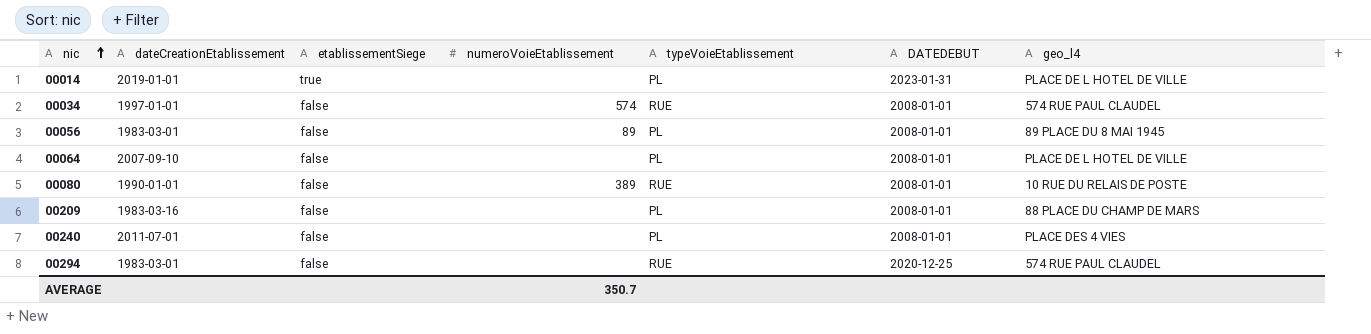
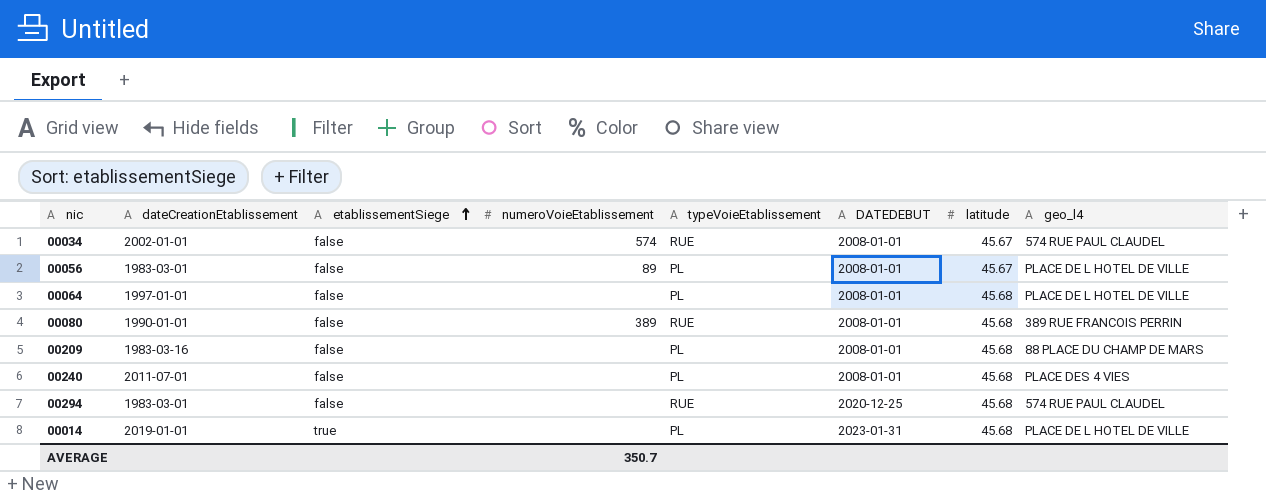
row order: nic ascending -> etablissementSiege ascending
column latitude | position: none -> 7
00034 | dateCreationEtablissement: 1997-01-01 -> 2002-01-01
00056 | geo_l4: 89 PLACE DU 8 MAI 1945 -> PLACE DE L HOTEL DE VILLE
00064 | dateCreationEtablissement: 2007-09-10 -> 1997-01-01
00080 | geo_l4: 10 RUE DU RELAIS DE POSTE -> 389 RUE FRANCOIS PERRIN

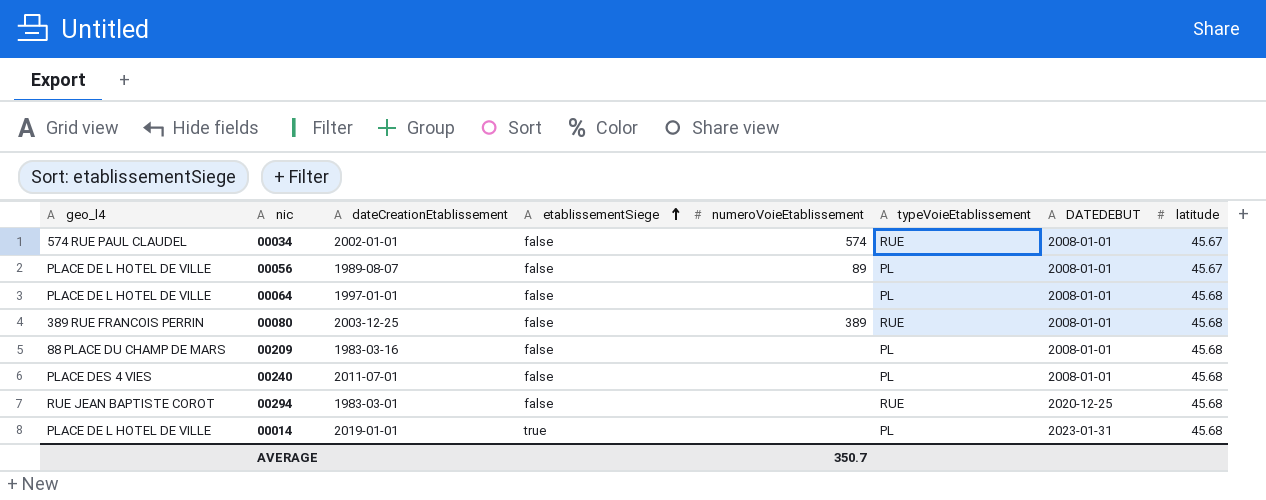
column geo_l4 | position: 8 -> 1
00056 | dateCreationEtablissement: 1983-03-01 -> 1989-08-07
00080 | dateCreationEtablissement: 1990-01-01 -> 2003-12-25
00294 | geo_l4: 574 RUE PAUL CLAUDEL -> RUE JEAN BAPTISTE COROT

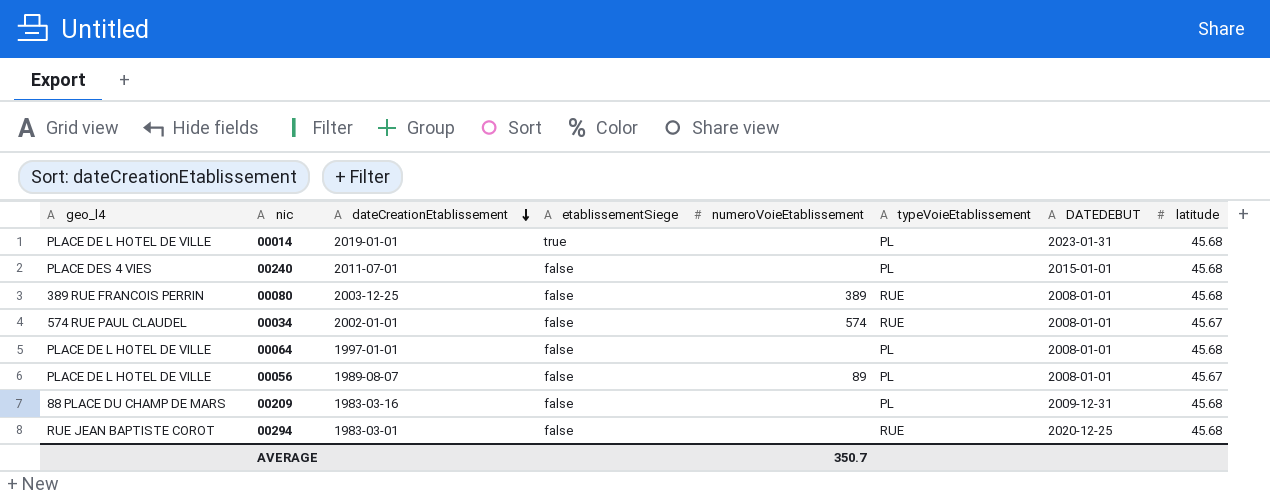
row order: etablissementSiege ascending -> dateCreationEtablissement descending
00240 | DATEDEBUT: 2008-01-01 -> 2015-01-01
00209 | DATEDEBUT: 2008-01-01 -> 2009-12-31

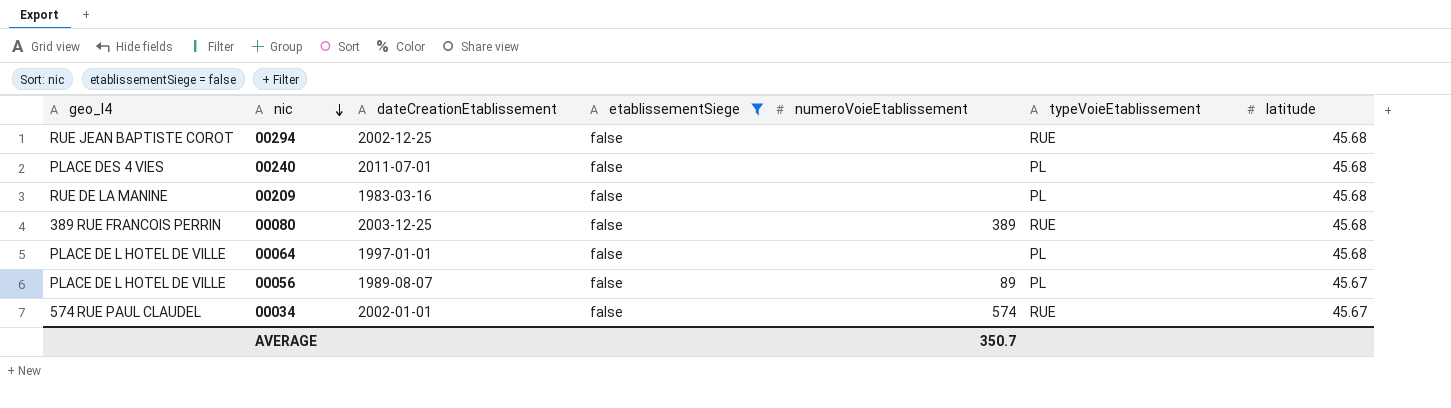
filter: none -> etablissementSiege = false
row order: dateCreationEtablissement descending -> nic descending
column DATEDEBUT | position: 7 -> none
00294 | dateCreationEtablissement: 1983-03-01 -> 2002-12-25
00209 | geo_l4: 88 PLACE DU CHAMP DE MARS -> RUE DE LA MANINE

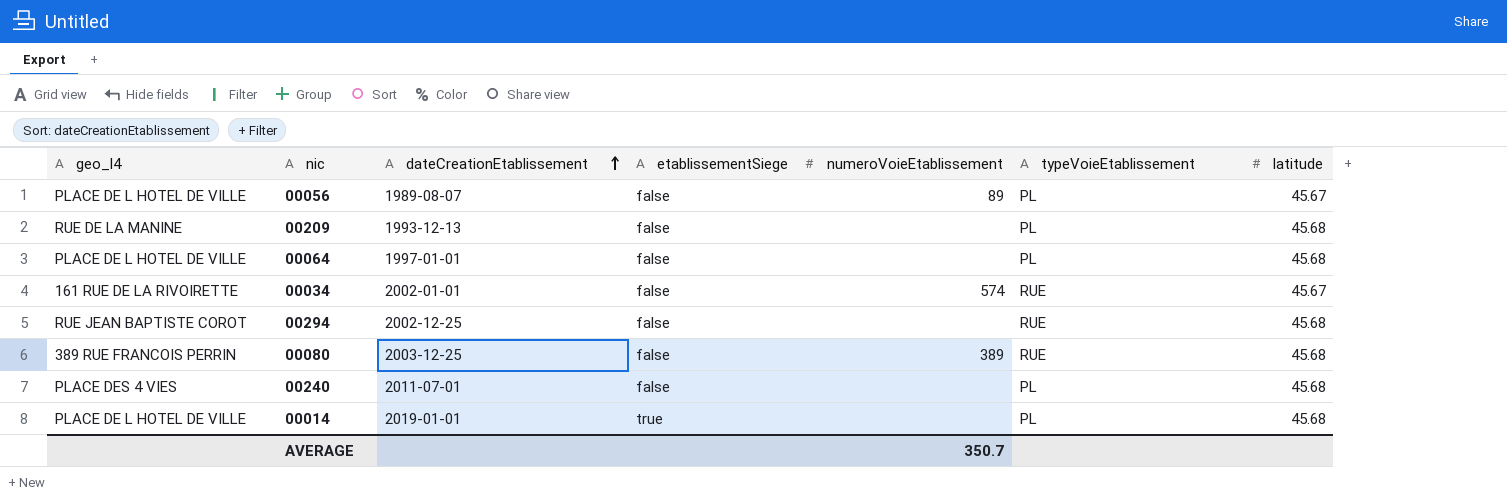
filter: etablissementSiege = false -> none
row order: nic descending -> dateCreationEtablissement ascending
00209 | dateCreationEtablissement: 1983-03-16 -> 1993-12-13
00034 | geo_l4: 574 RUE PAUL CLAUDEL -> 161 RUE DE LA RIVOIRETTE

